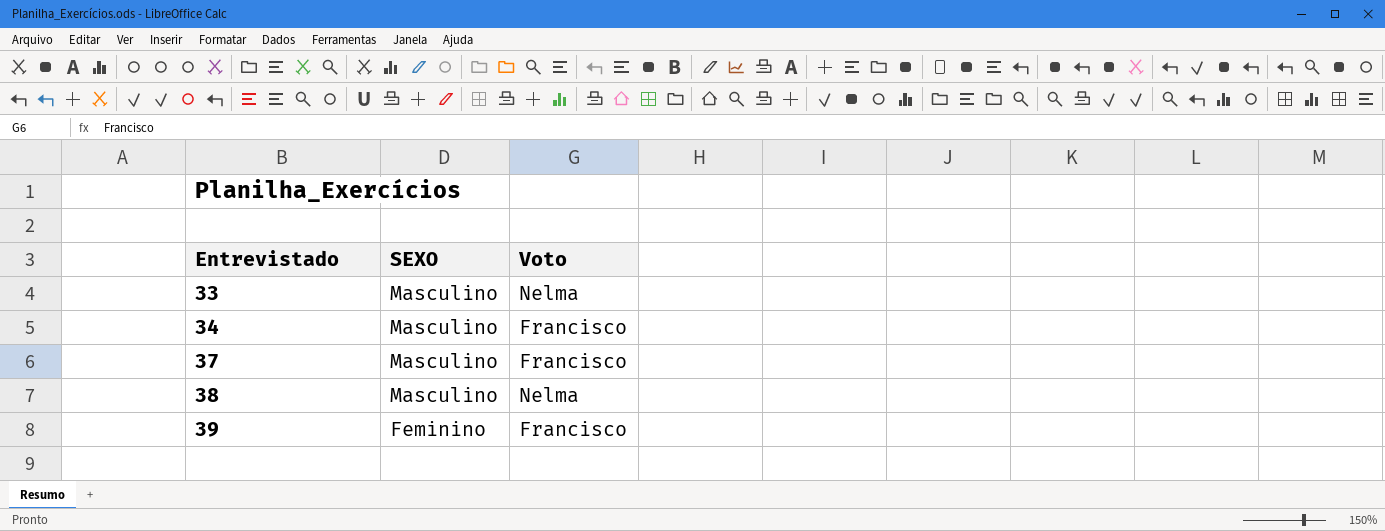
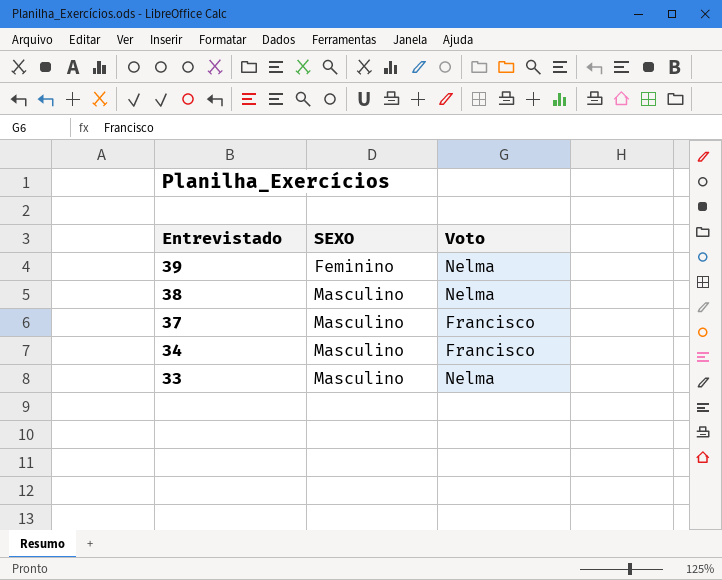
row order: Entrevistado ascending -> Entrevistado descending
39 | Voto: Francisco -> Nelma

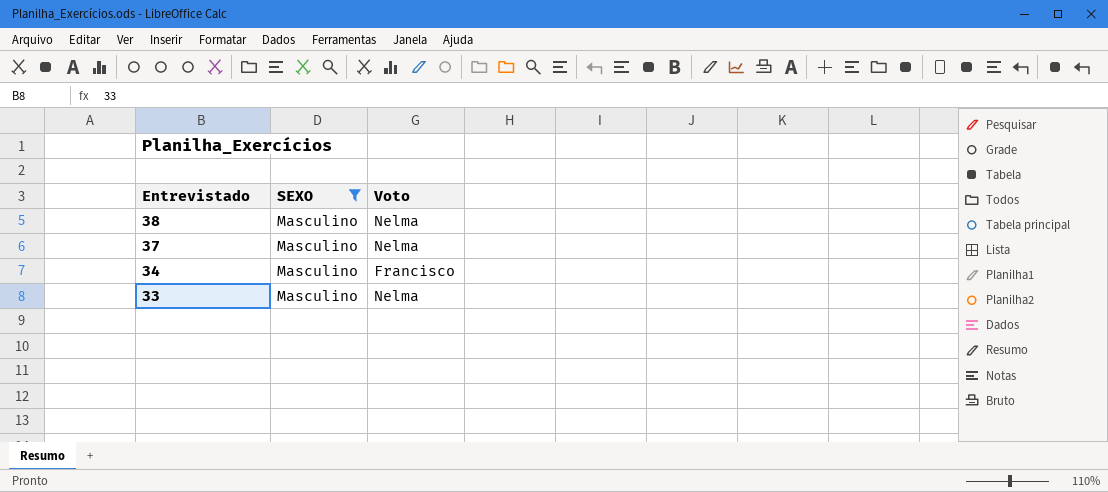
filter: none -> SEXO = Masculino
37 | Voto: Francisco -> Nelma

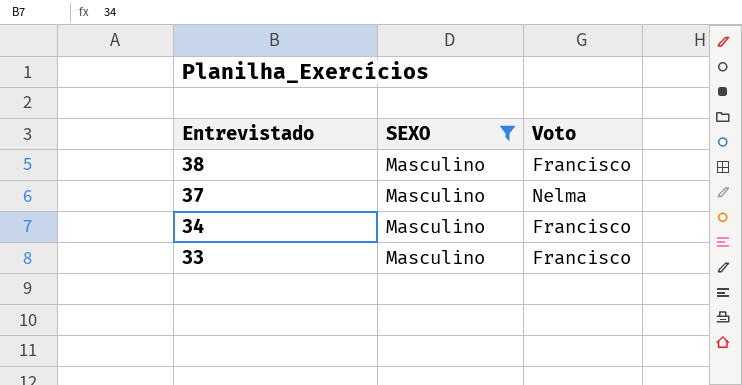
38 | Voto: Nelma -> Francisco
33 | Voto: Nelma -> Francisco

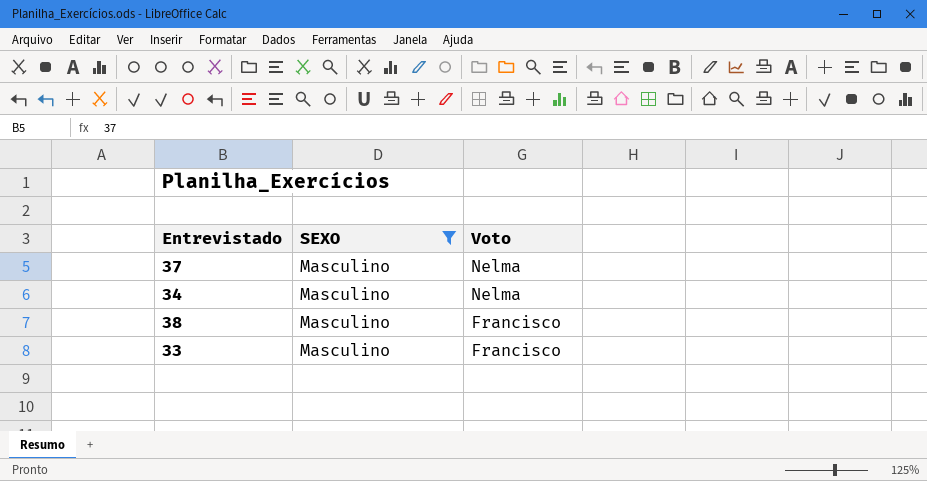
row order: Entrevistado descending -> Voto descending
34 | Voto: Francisco -> Nelma

